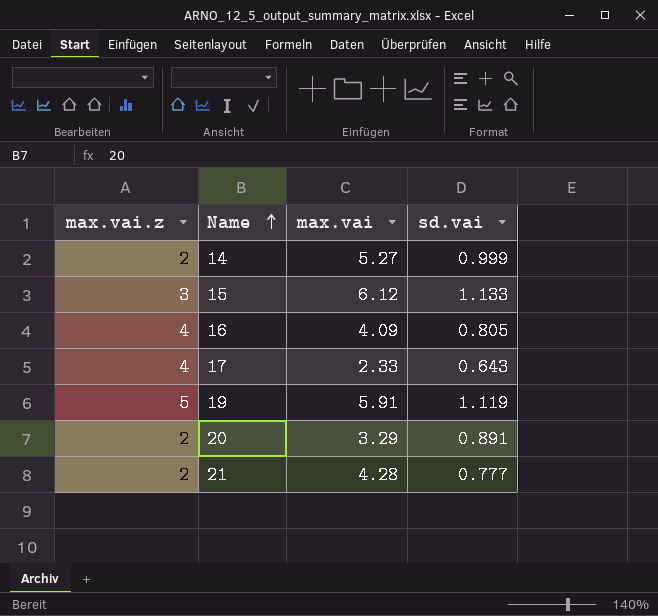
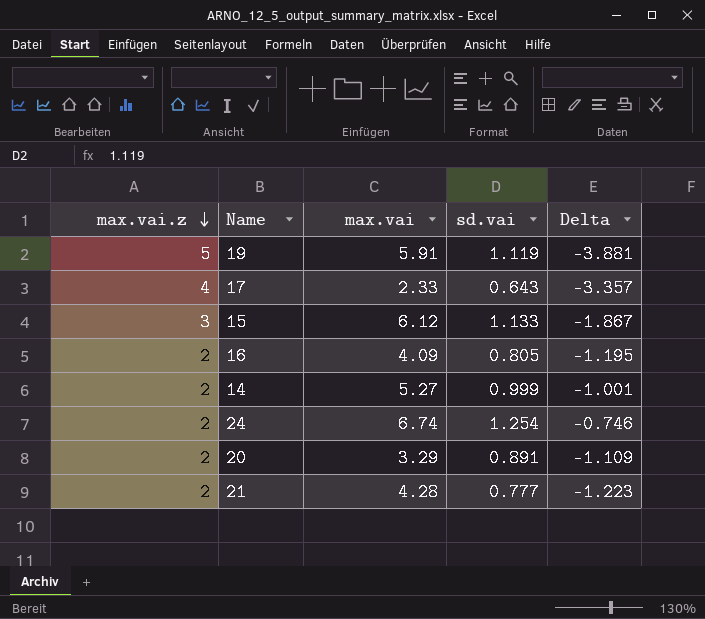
row order: Name ascending -> max.vai.z descending
column Delta | formula: none -> [sd.vai] - [max.vai.z]
16 | max.vai.z: 4 -> 2
row 24: none -> 2 | 6.74 | 1.254 | -0.746

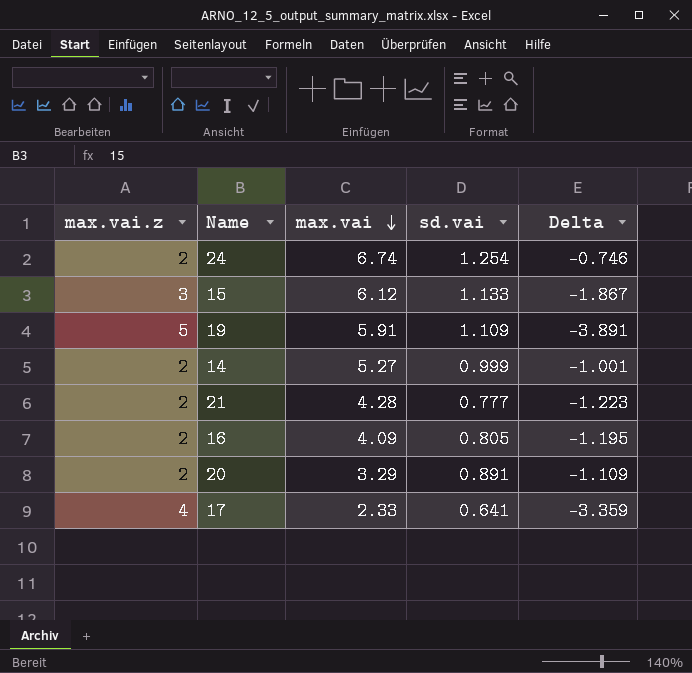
row order: max.vai.z descending -> max.vai descending
19 | sd.vai: 1.119 -> 1.109
19 | Delta: -3.881 -> -3.891
17 | sd.vai: 0.643 -> 0.641
17 | Delta: -3.357 -> -3.359

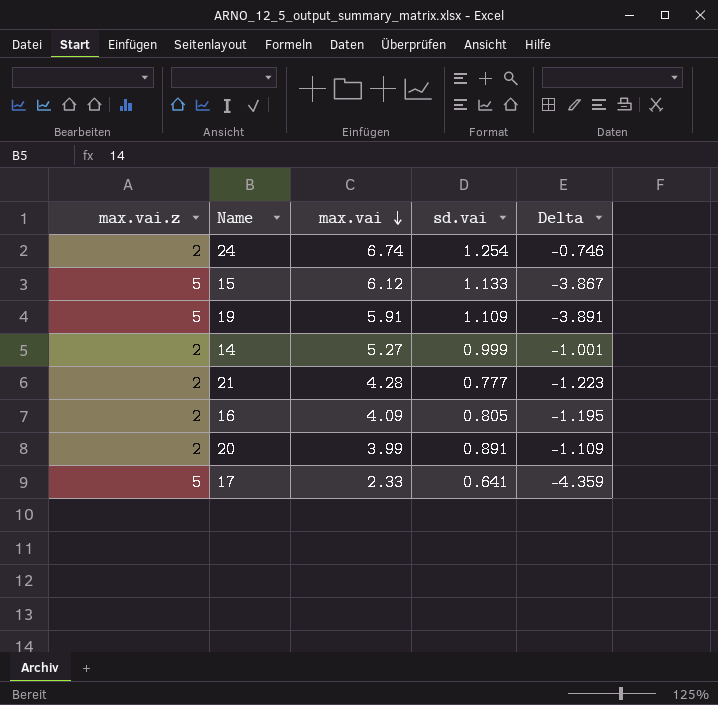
15 | max.vai.z: 3 -> 5
15 | Delta: -1.867 -> -3.867
20 | max.vai: 3.29 -> 3.99
17 | max.vai.z: 4 -> 5
17 | Delta: -3.359 -> -4.359

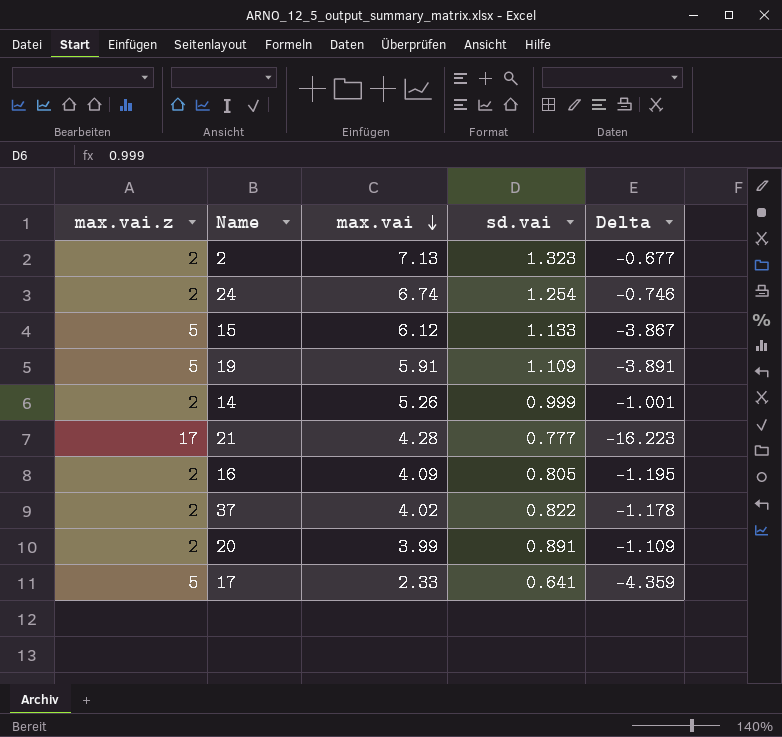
row 2: none -> 2 | 7.13 | 1.323 | -0.677
14 | max.vai: 5.27 -> 5.26
21 | max.vai.z: 2 -> 17
21 | Delta: -1.223 -> -16.223
row 37: none -> 2 | 4.02 | 0.822 | -1.178

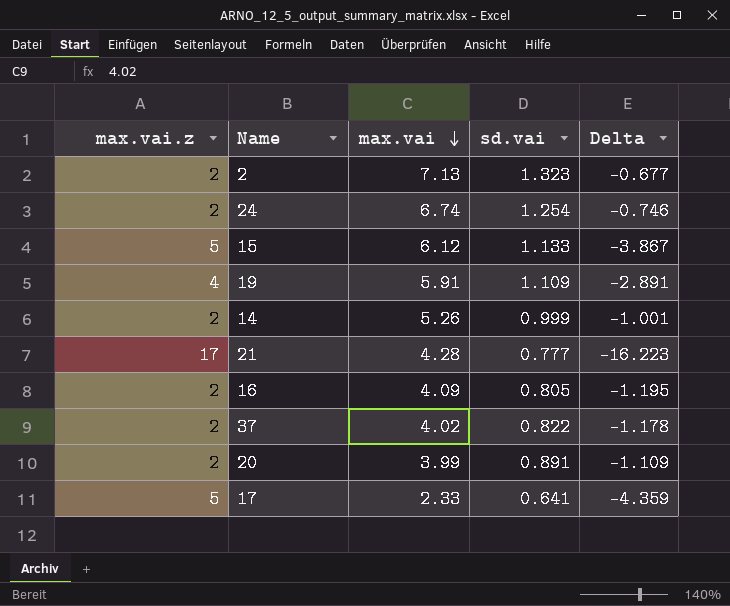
19 | max.vai.z: 5 -> 4
19 | Delta: -3.891 -> -2.891

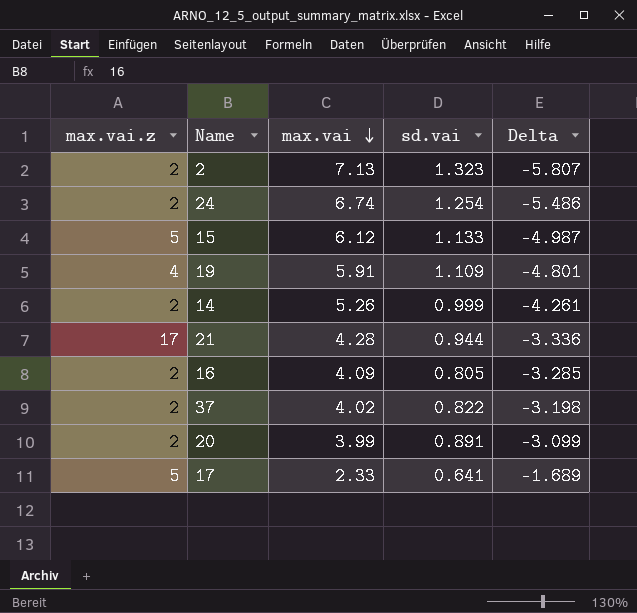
column Delta | formula: [sd.vai] - [max.vai.z] -> [sd.vai] - [max.vai]
21 | sd.vai: 0.777 -> 0.944

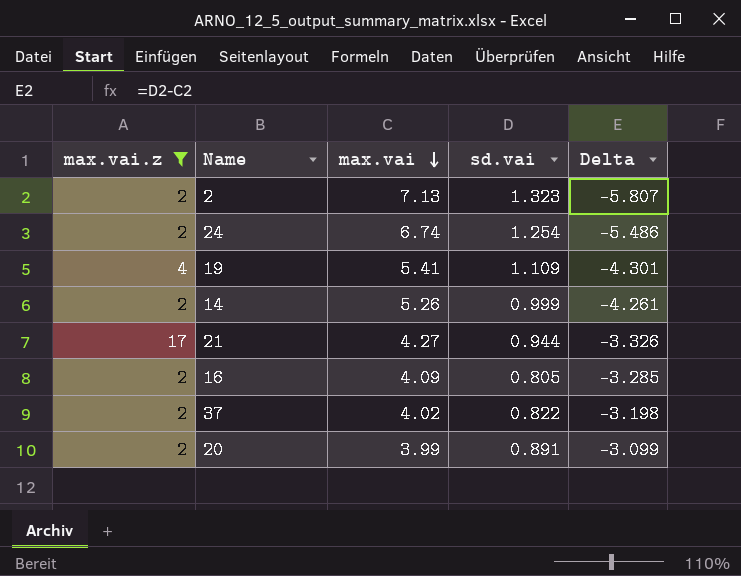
filter: none -> max.vai.z != 5
19 | max.vai: 5.91 -> 5.41
19 | Delta: -4.801 -> -4.301
21 | max.vai: 4.28 -> 4.27
21 | Delta: -3.336 -> -3.326

